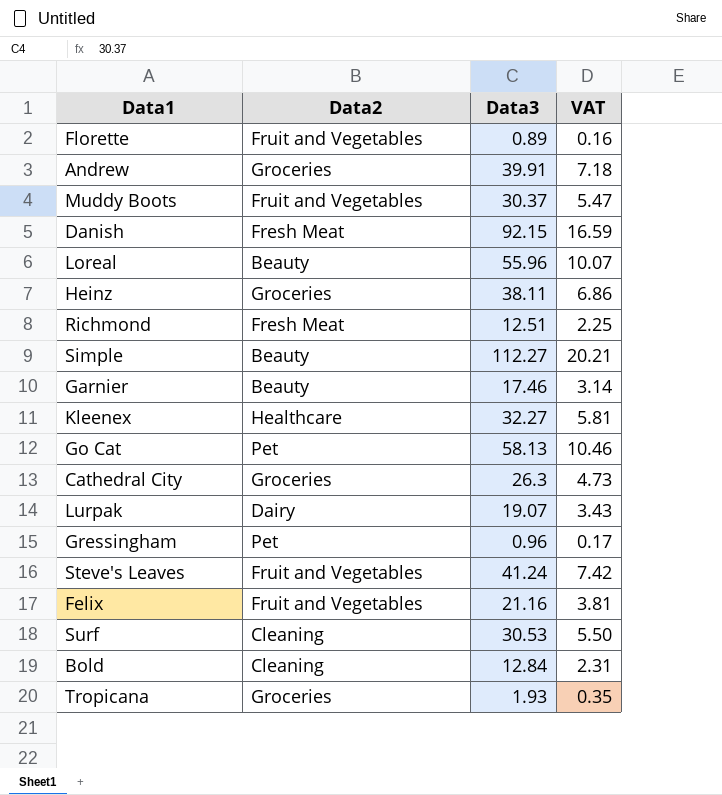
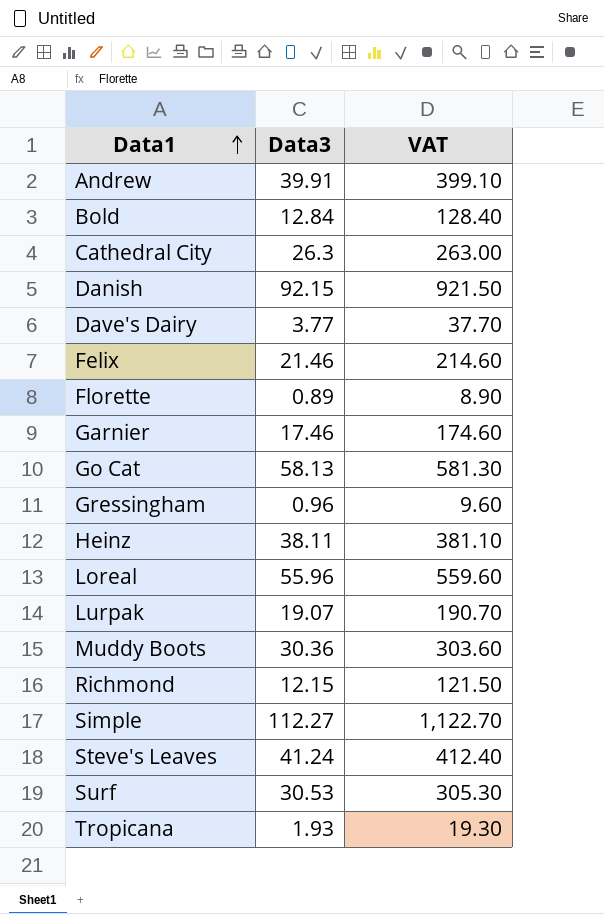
row order: none -> Data1 ascending
column Data2 | position: 2 -> none
column VAT | formula: [Data3] * 0.18 -> [Data3] * 10
row Kleenex: Healthcare | 32.27 | 5.81 -> none
row Dave's Dairy: none -> 3.77 | 37.70
Felix | Data3: 21.16 -> 21.46
Muddy Boots | Data3: 30.37 -> 30.36
Richmond | Data3: 12.51 -> 12.15

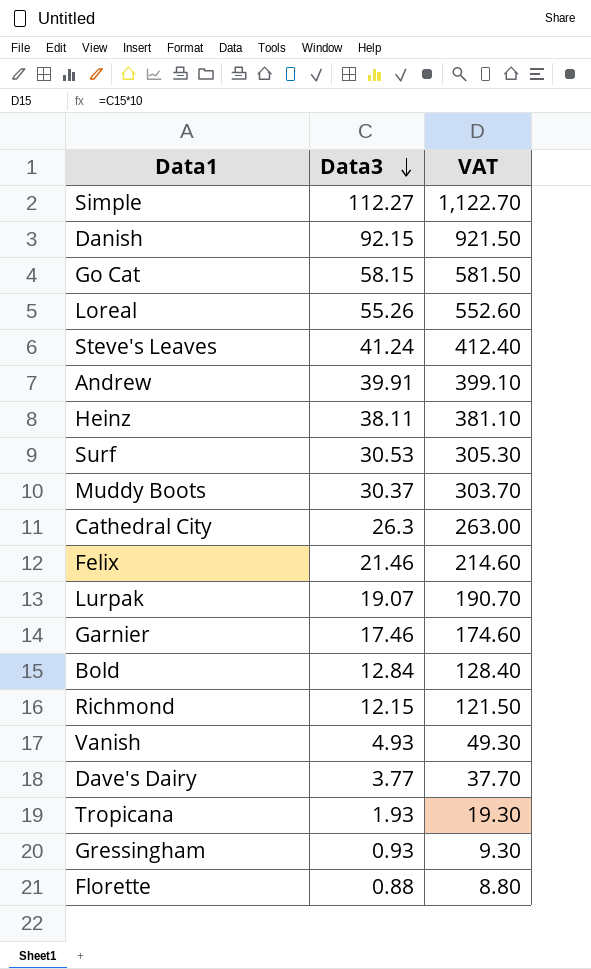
row order: Data1 ascending -> Data3 descending
Go Cat | Data3: 58.13 -> 58.15
Go Cat | VAT: 581.30 -> 581.50
Loreal | Data3: 55.96 -> 55.26
Loreal | VAT: 559.60 -> 552.60
Muddy Boots | Data3: 30.36 -> 30.37
Muddy Boots | VAT: 303.60 -> 303.70
row Vanish: none -> 4.93 | 49.30
Gressingham | Data3: 0.96 -> 0.93
Gressingham | VAT: 9.60 -> 9.30
Florette | Data3: 0.89 -> 0.88
Florette | VAT: 8.90 -> 8.80

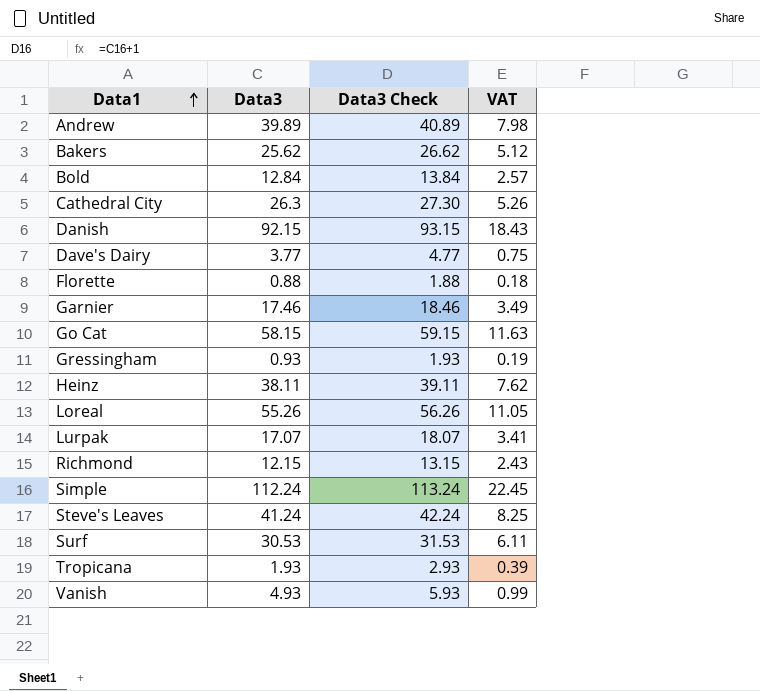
row order: Data3 descending -> Data1 ascending
column Data3 Check | formula: none -> [Data3] + 1
column VAT | formula: [Data3] * 10 -> [Data3] * 0.2
row Muddy Boots: 30.37 | 303.70 -> none
row Felix: 21.46 | 214.60 -> none
Andrew | Data3: 39.91 -> 39.89
row Bakers: none -> 25.62 | 26.62 | 5.12
Lurpak | Data3: 19.07 -> 17.07
Simple | Data3: 112.27 -> 112.24

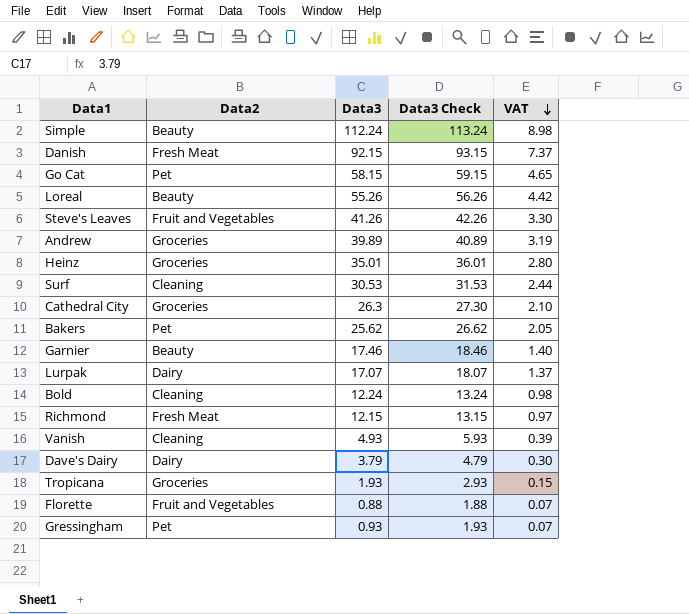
row order: Data1 ascending -> VAT descending
column Data2 | position: none -> 2
column VAT | formula: [Data3] * 0.2 -> [Data3] * 0.08
Steve's Leaves | Data3: 41.24 -> 41.26
Steve's Leaves | Data3 Check: 42.24 -> 42.26
Heinz | Data3: 38.11 -> 35.01
Heinz | Data3 Check: 39.11 -> 36.01
Bold | Data3: 12.84 -> 12.24
Bold | Data3 Check: 13.84 -> 13.24
Dave's Dairy | Data3: 3.77 -> 3.79
Dave's Dairy | Data3 Check: 4.77 -> 4.79

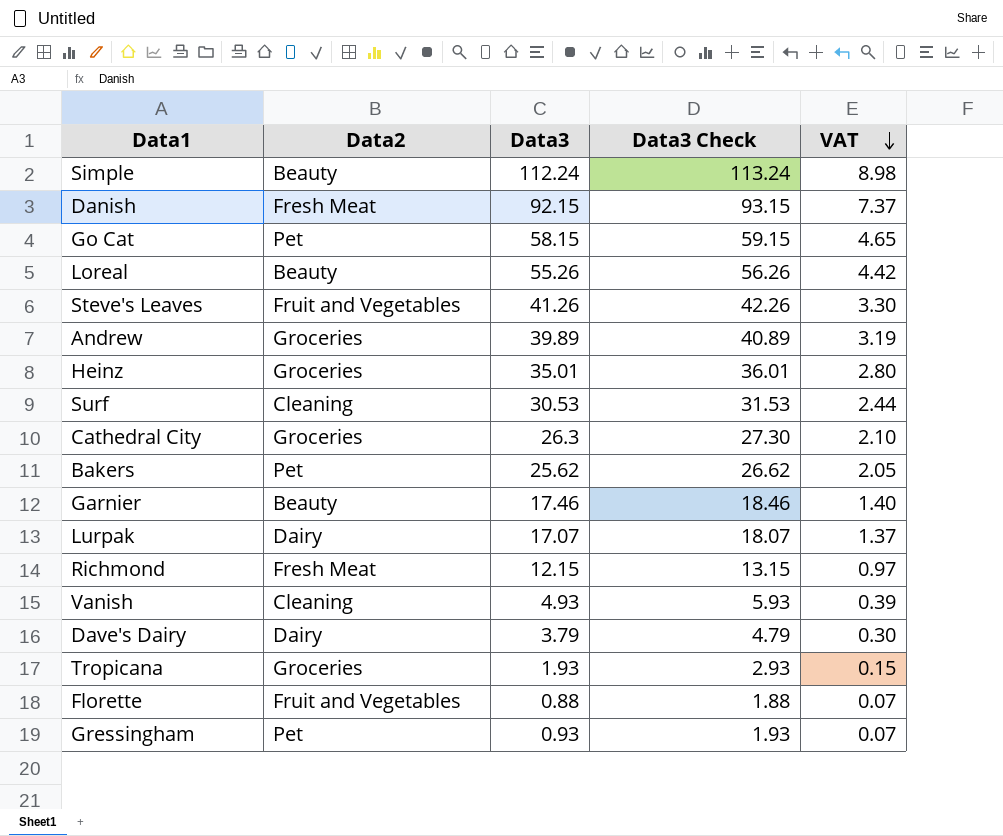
row Bold: Cleaning | 12.24 | 13.24 | 0.98 -> none

